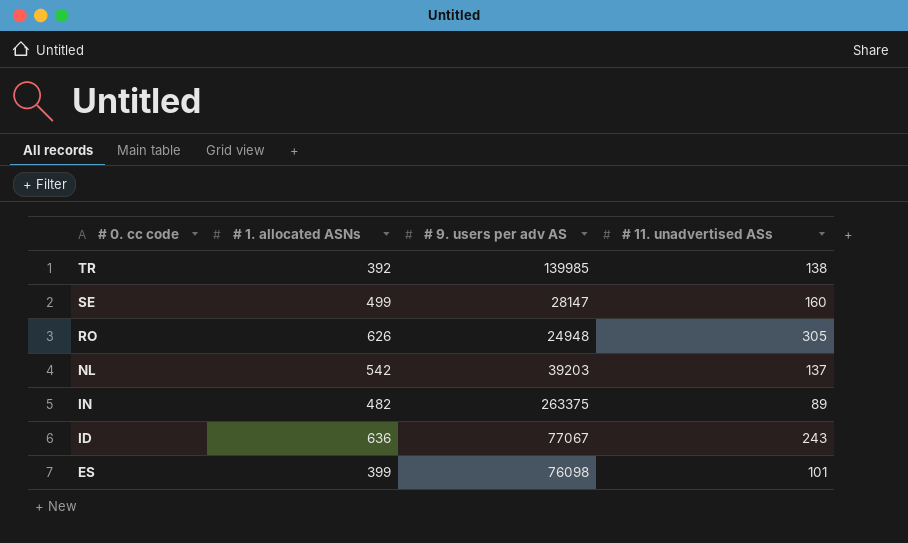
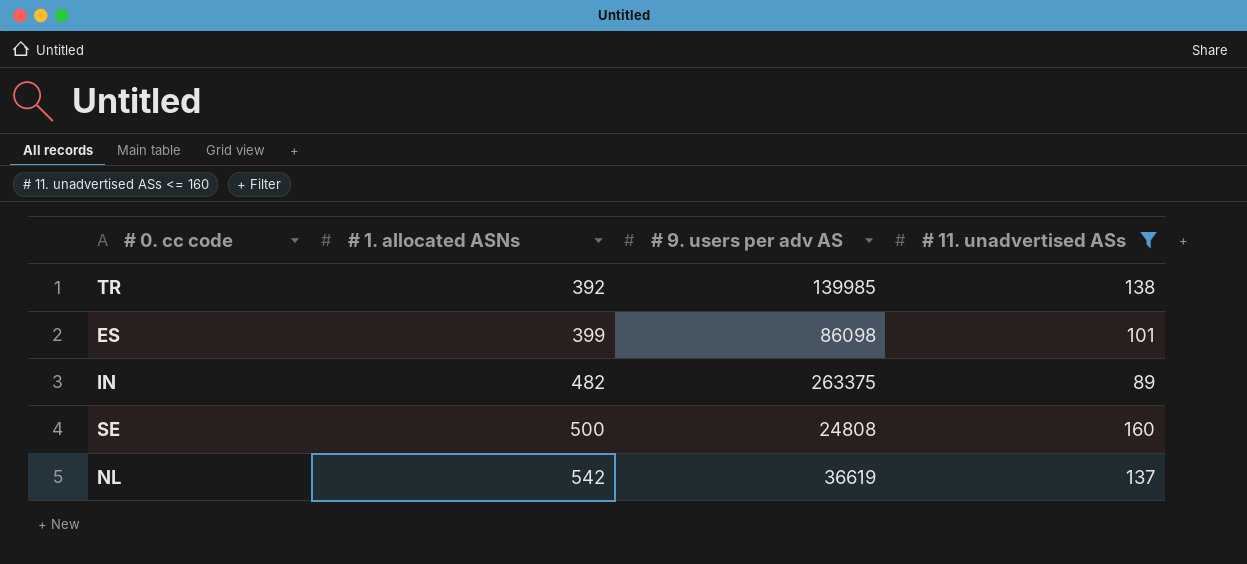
filter: none -> # 11. unadvertised ASs <= 160
row order: # 0. cc code descending -> # 1. allocated ASNs ascending
ES | # 9. users per adv AS: 76098 -> 86098
SE | # 1. allocated ASNs: 499 -> 500
SE | # 9. users per adv AS: 28147 -> 24808
NL | # 9. users per adv AS: 39203 -> 36619

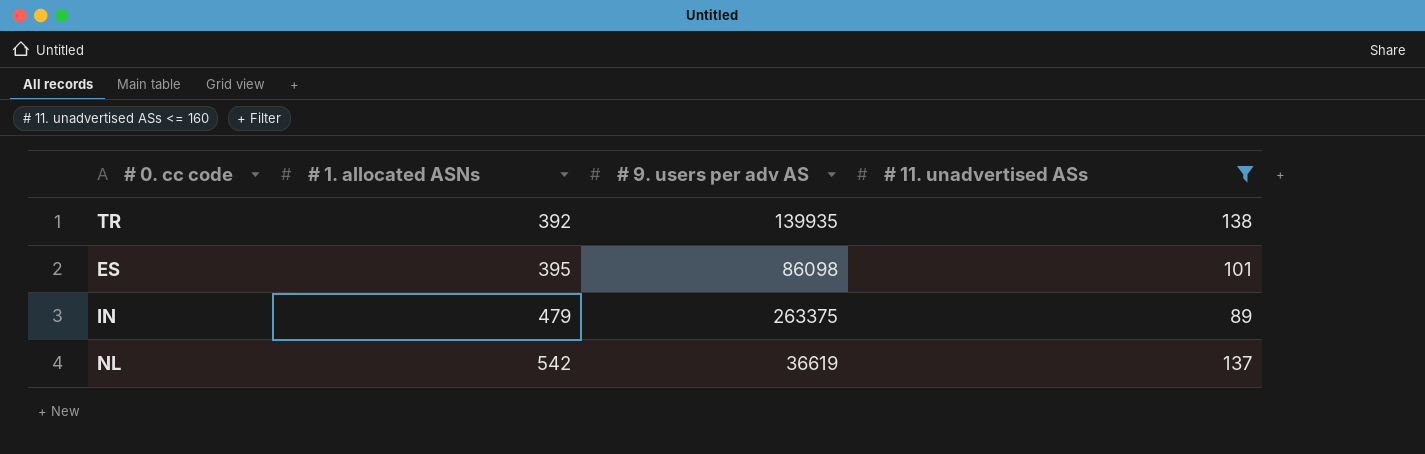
row SE: 500 | 24808 | 160 -> none
TR | # 9. users per adv AS: 139985 -> 139935
ES | # 1. allocated ASNs: 399 -> 395
IN | # 1. allocated ASNs: 482 -> 479

